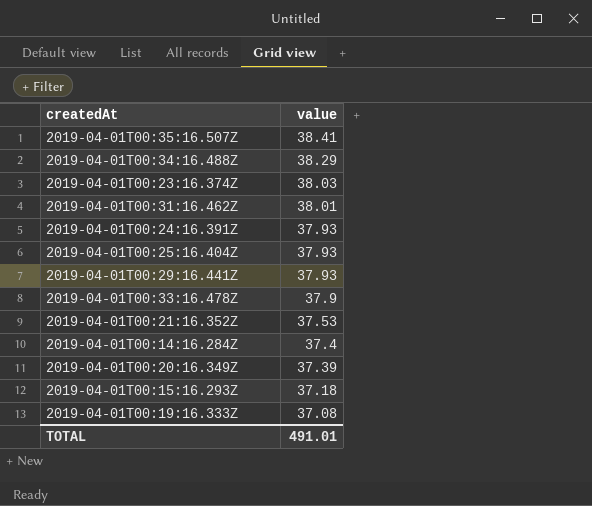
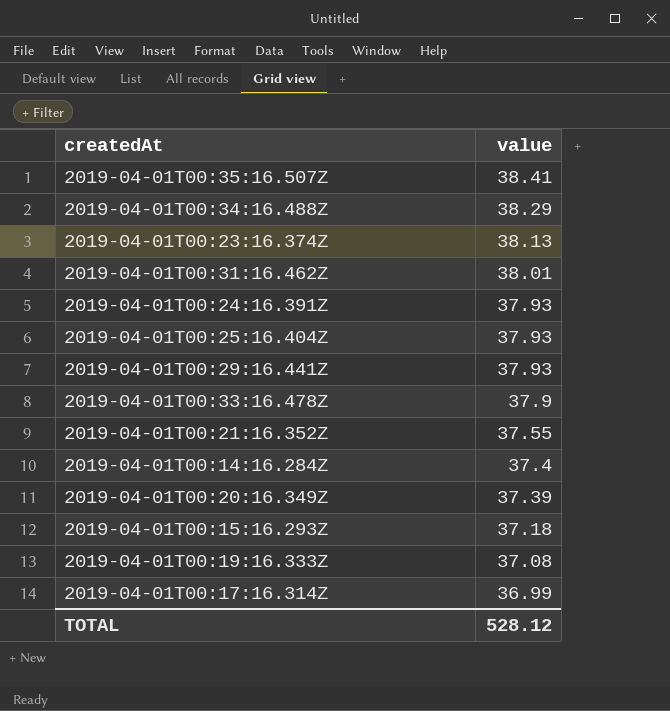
2019-04-01T00:23:16.374Z | value: 38.03 -> 38.13
2019-04-01T00:21:16.352Z | value: 37.53 -> 37.55
row 2019-04-01T00:17:16.314Z: none -> 36.99
TOTAL | value: 491.01 -> 528.12

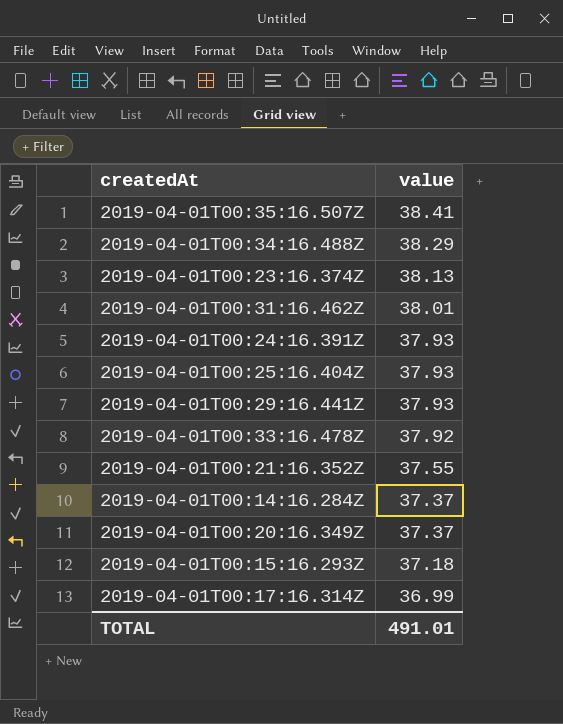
row 2019-04-01T00:19:16.333Z: 37.08 -> none
2019-04-01T00:33:16.478Z | value: 37.9 -> 37.92
2019-04-01T00:14:16.284Z | value: 37.4 -> 37.37
2019-04-01T00:20:16.349Z | value: 37.39 -> 37.37
TOTAL | value: 528.12 -> 491.01

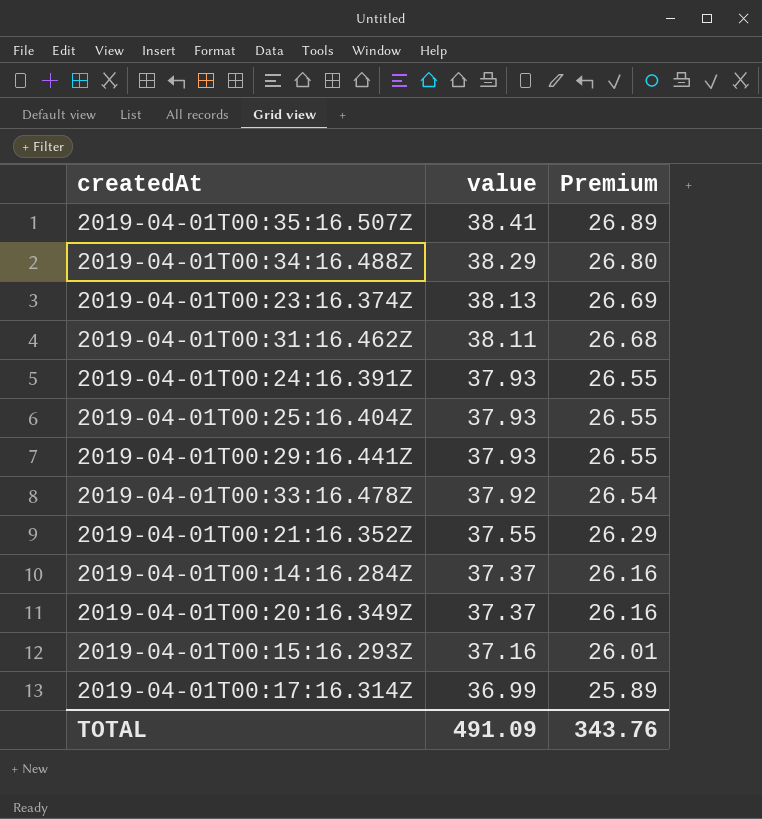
column Premium | formula: none -> [value] * 0.7
2019-04-01T00:31:16.462Z | value: 38.01 -> 38.11
2019-04-01T00:15:16.293Z | value: 37.18 -> 37.16
TOTAL | value: 491.01 -> 491.09

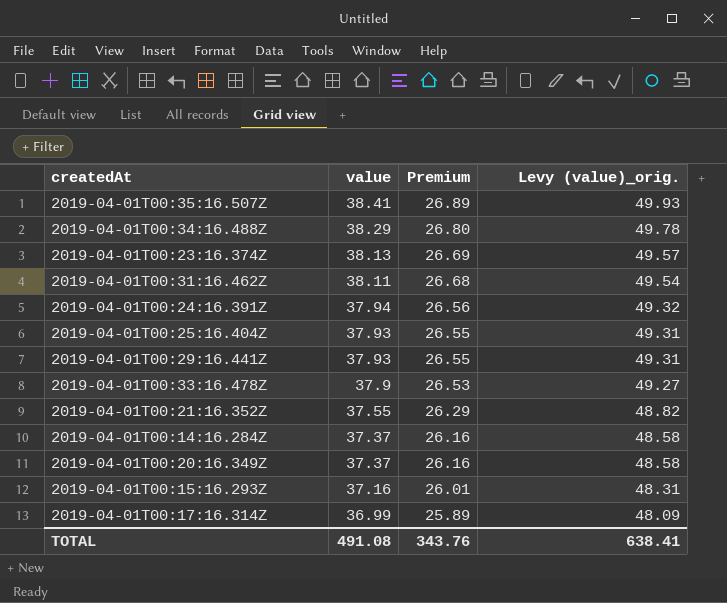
column Levy (value)_orig. | formula: none -> [value] * 1.3
2019-04-01T00:24:16.391Z | value: 37.93 -> 37.94
2019-04-01T00:24:16.391Z | Premium: 26.55 -> 26.56
2019-04-01T00:33:16.478Z | value: 37.92 -> 37.9
2019-04-01T00:33:16.478Z | Premium: 26.54 -> 26.53
TOTAL | value: 491.09 -> 491.08

